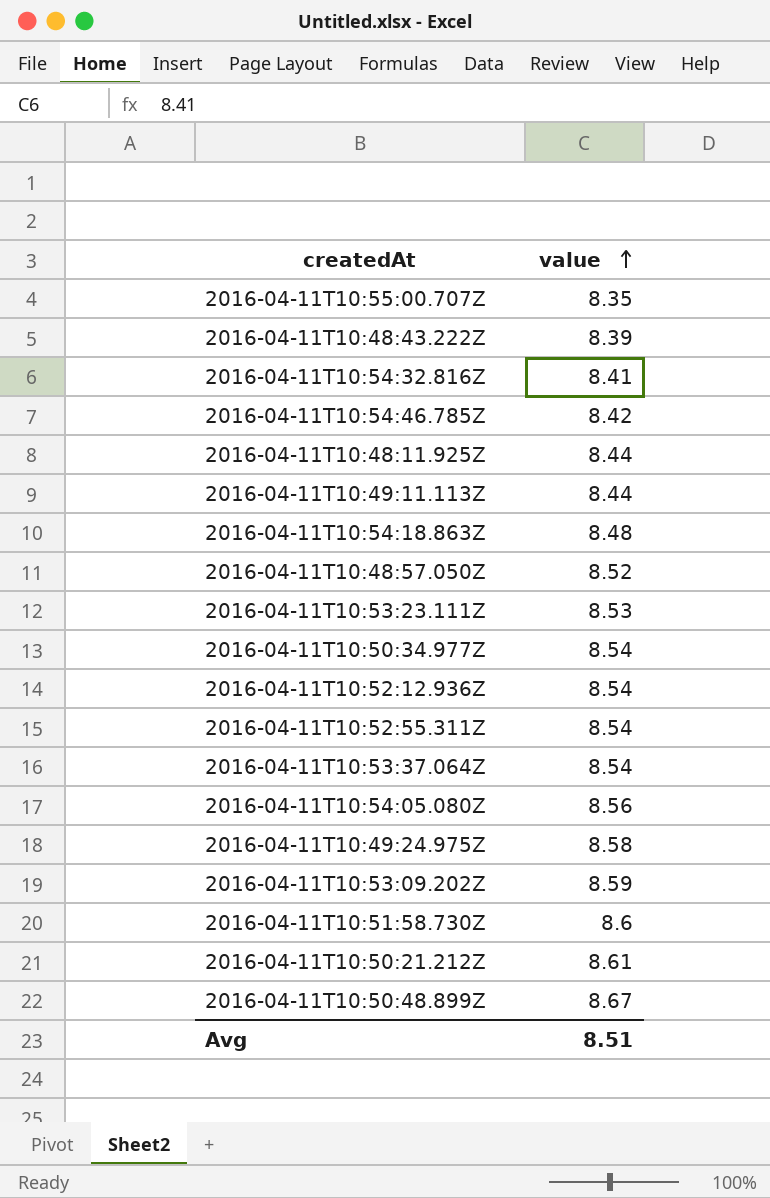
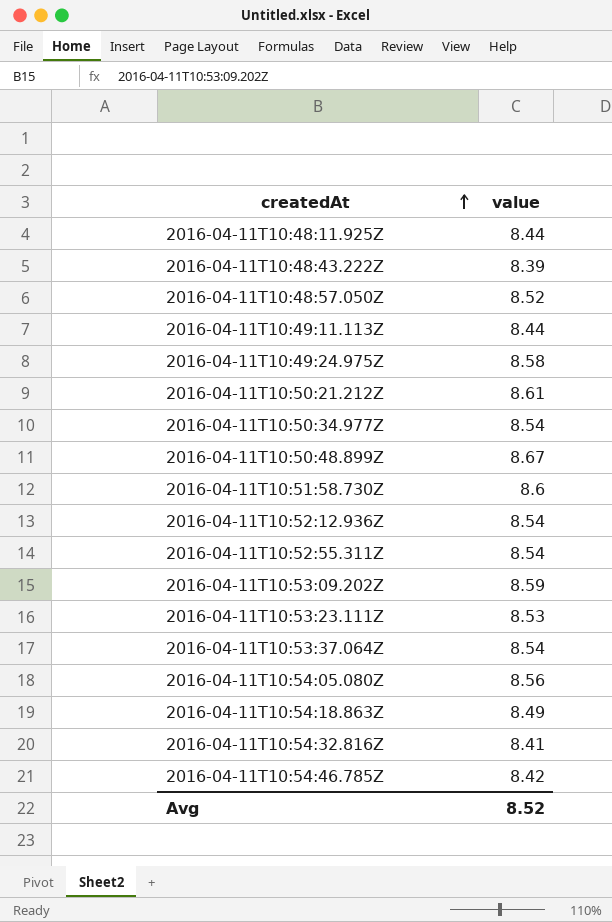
row order: value ascending -> createdAt ascending
row 2016-04-11T10:55:00.707Z: 8.35 -> none
2016-04-11T10:54:18.863Z | value: 8.48 -> 8.49
Avg | value: 8.51 -> 8.52

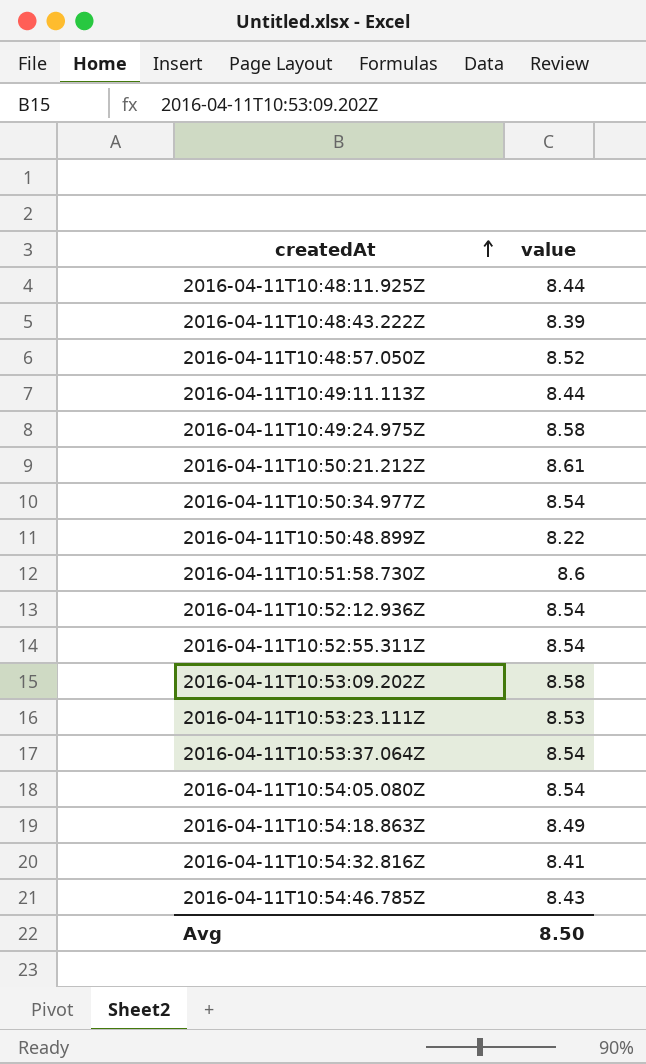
2016-04-11T10:50:48.899Z | value: 8.67 -> 8.22
2016-04-11T10:53:09.202Z | value: 8.59 -> 8.58
2016-04-11T10:54:05.080Z | value: 8.56 -> 8.54
2016-04-11T10:54:46.785Z | value: 8.42 -> 8.43
Avg | value: 8.52 -> 8.50

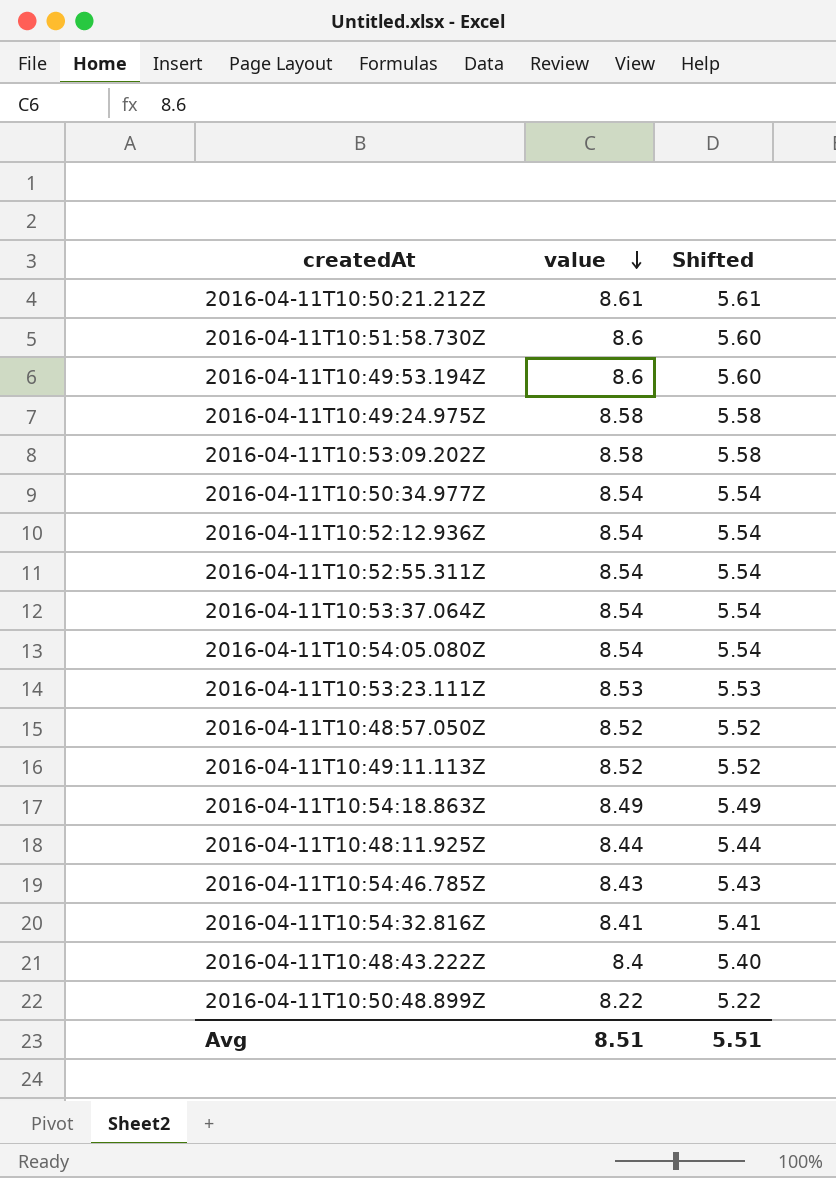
row order: createdAt ascending -> value descending
column Shifted | formula: none -> [value] - 3
row 2016-04-11T10:49:53.194Z: none -> 8.6 | 5.60
2016-04-11T10:49:11.113Z | value: 8.44 -> 8.52
2016-04-11T10:48:43.222Z | value: 8.39 -> 8.4
Avg | value: 8.50 -> 8.51

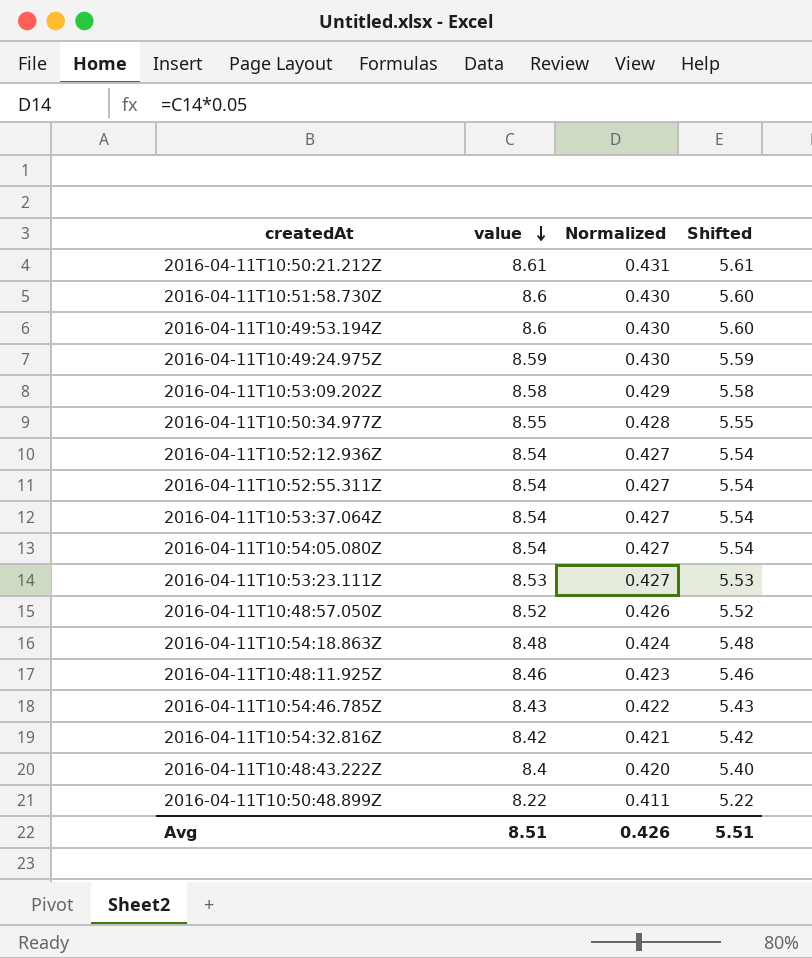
column Normalized | formula: none -> [value] * 0.05
row 2016-04-11T10:49:11.113Z: 8.52 | 5.52 -> none
2016-04-11T10:49:24.975Z | value: 8.58 -> 8.59
2016-04-11T10:49:24.975Z | Shifted: 5.58 -> 5.59
2016-04-11T10:50:34.977Z | value: 8.54 -> 8.55
2016-04-11T10:50:34.977Z | Shifted: 5.54 -> 5.55
2016-04-11T10:54:18.863Z | value: 8.49 -> 8.48
2016-04-11T10:54:18.863Z | Shifted: 5.49 -> 5.48
2016-04-11T10:48:11.925Z | value: 8.44 -> 8.46
2016-04-11T10:48:11.925Z | Shifted: 5.44 -> 5.46
2016-04-11T10:54:32.816Z | value: 8.41 -> 8.42
2016-04-11T10:54:32.816Z | Shifted: 5.41 -> 5.42

